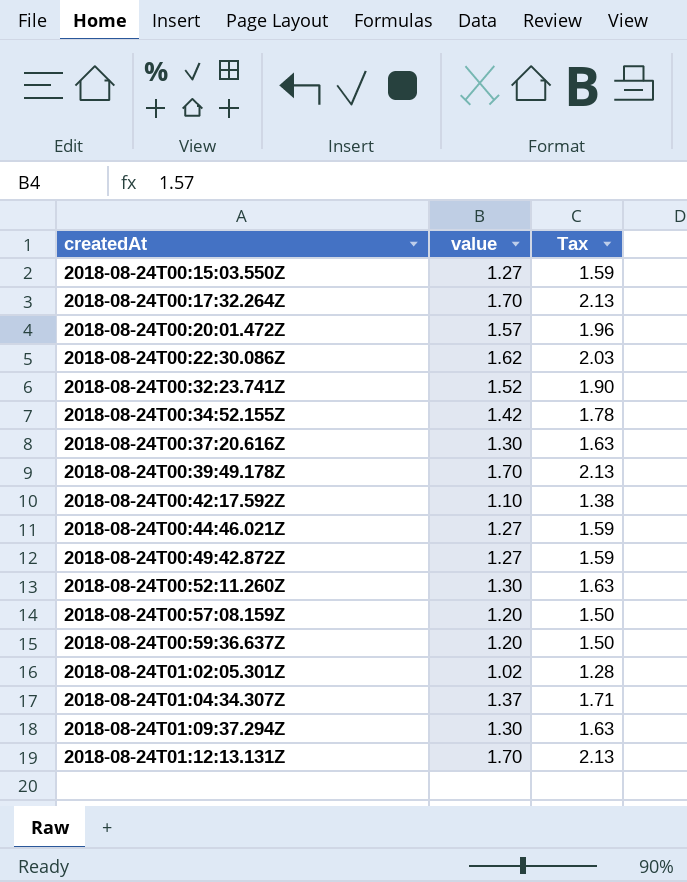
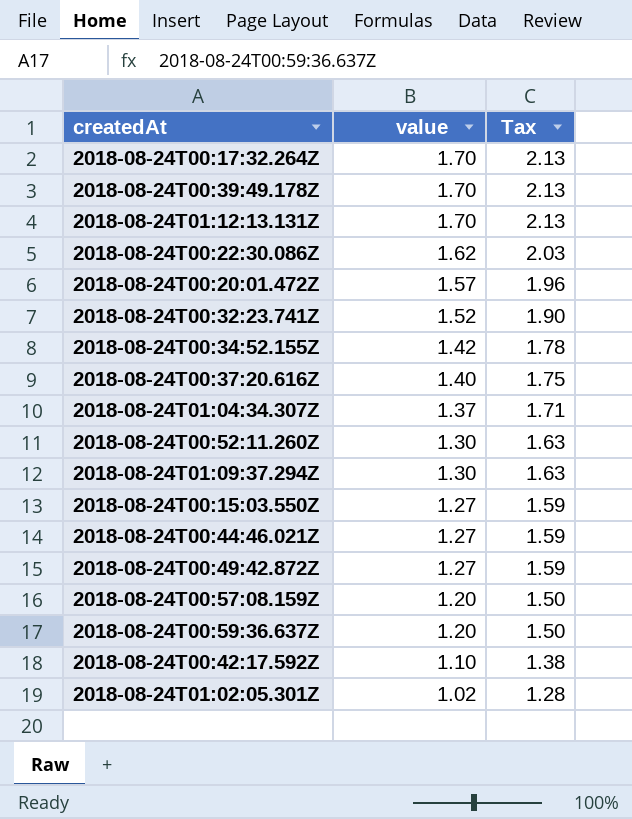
row order: createdAt ascending -> value descending
2018-08-24T00:37:20.616Z | value: 1.30 -> 1.40
2018-08-24T00:37:20.616Z | Tax: 1.63 -> 1.75

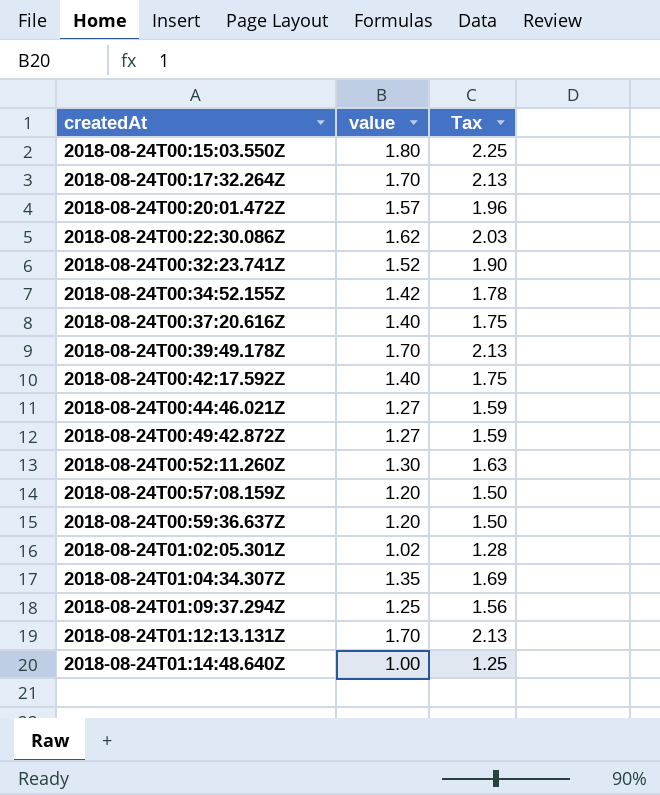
row order: value descending -> createdAt ascending
2018-08-24T00:15:03.550Z | value: 1.27 -> 1.80
2018-08-24T00:15:03.550Z | Tax: 1.59 -> 2.25
2018-08-24T00:42:17.592Z | value: 1.10 -> 1.40
2018-08-24T00:42:17.592Z | Tax: 1.38 -> 1.75
2018-08-24T01:04:34.307Z | value: 1.37 -> 1.35
2018-08-24T01:04:34.307Z | Tax: 1.71 -> 1.69
2018-08-24T01:09:37.294Z | value: 1.30 -> 1.25
2018-08-24T01:09:37.294Z | Tax: 1.63 -> 1.56
row 2018-08-24T01:14:48.640Z: none -> 1.00 | 1.25

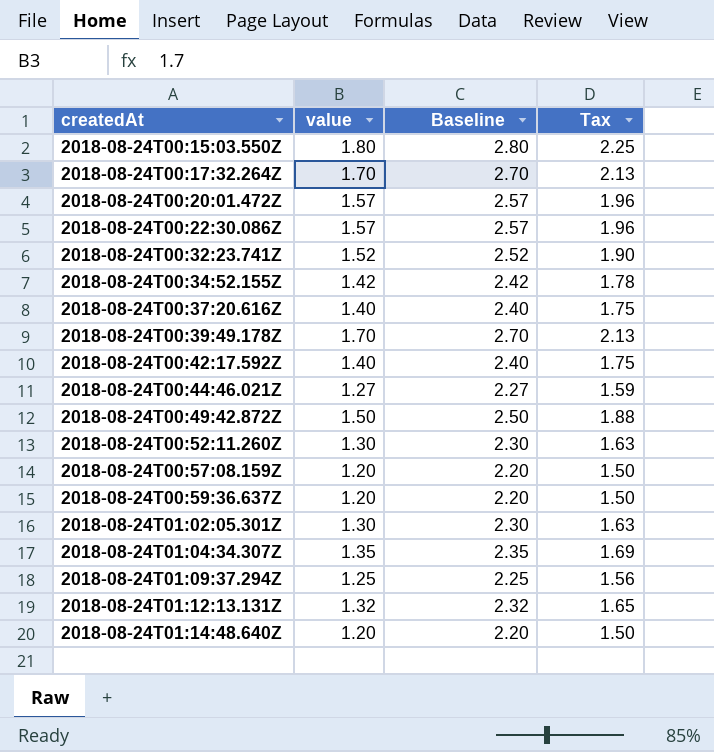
column Baseline | formula: none -> [value] + 1
2018-08-24T00:22:30.086Z | value: 1.62 -> 1.57
2018-08-24T00:22:30.086Z | Tax: 2.03 -> 1.96
2018-08-24T00:49:42.872Z | value: 1.27 -> 1.50
2018-08-24T00:49:42.872Z | Tax: 1.59 -> 1.88
2018-08-24T01:02:05.301Z | value: 1.02 -> 1.30
2018-08-24T01:02:05.301Z | Tax: 1.28 -> 1.63
2018-08-24T01:12:13.131Z | value: 1.70 -> 1.32
2018-08-24T01:12:13.131Z | Tax: 2.13 -> 1.65
2018-08-24T01:14:48.640Z | value: 1.00 -> 1.20
2018-08-24T01:14:48.640Z | Tax: 1.25 -> 1.50

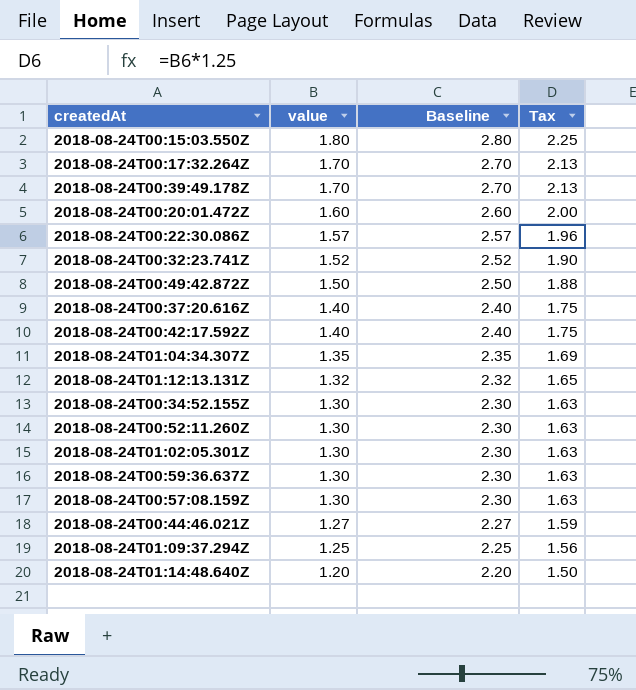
row order: createdAt ascending -> value descending
2018-08-24T00:20:01.472Z | value: 1.57 -> 1.60
2018-08-24T00:20:01.472Z | Baseline: 2.57 -> 2.60
2018-08-24T00:20:01.472Z | Tax: 1.96 -> 2.00
2018-08-24T00:34:52.155Z | value: 1.42 -> 1.30
2018-08-24T00:34:52.155Z | Baseline: 2.42 -> 2.30
2018-08-24T00:34:52.155Z | Tax: 1.78 -> 1.63
2018-08-24T00:59:36.637Z | value: 1.20 -> 1.30
2018-08-24T00:59:36.637Z | Baseline: 2.20 -> 2.30
2018-08-24T00:59:36.637Z | Tax: 1.50 -> 1.63
2018-08-24T00:57:08.159Z | value: 1.20 -> 1.30
2018-08-24T00:57:08.159Z | Baseline: 2.20 -> 2.30
2018-08-24T00:57:08.159Z | Tax: 1.50 -> 1.63

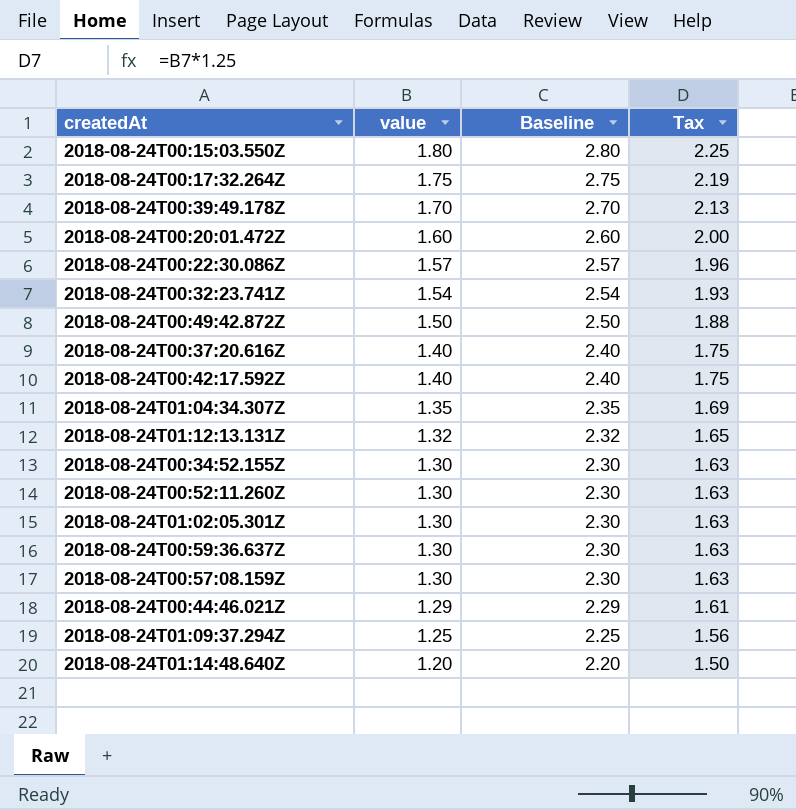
2018-08-24T00:17:32.264Z | value: 1.70 -> 1.75
2018-08-24T00:17:32.264Z | Baseline: 2.70 -> 2.75
2018-08-24T00:17:32.264Z | Tax: 2.13 -> 2.19
2018-08-24T00:32:23.741Z | value: 1.52 -> 1.54
2018-08-24T00:32:23.741Z | Baseline: 2.52 -> 2.54
2018-08-24T00:32:23.741Z | Tax: 1.90 -> 1.93
2018-08-24T00:44:46.021Z | value: 1.27 -> 1.29
2018-08-24T00:44:46.021Z | Baseline: 2.27 -> 2.29
2018-08-24T00:44:46.021Z | Tax: 1.59 -> 1.61

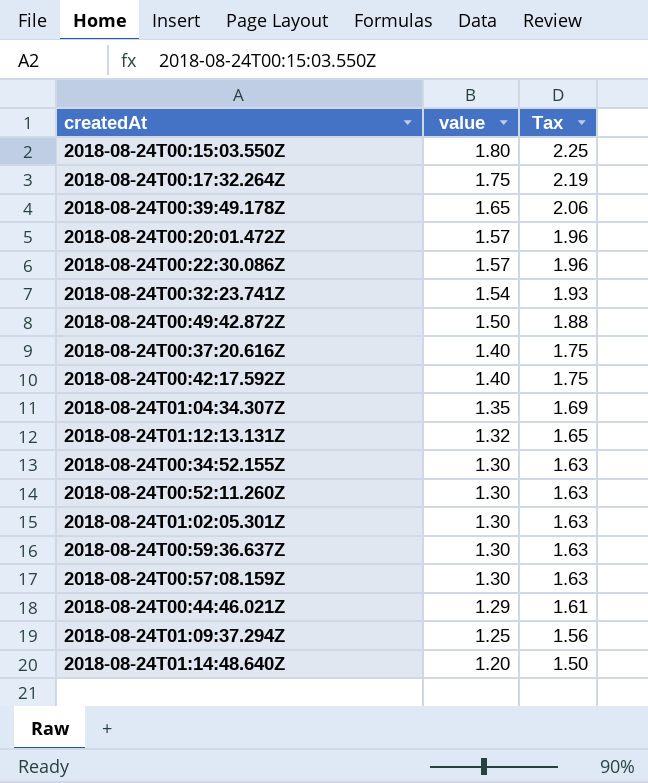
column Baseline | formula: [value] + 1 -> none
2018-08-24T00:39:49.178Z | value: 1.70 -> 1.65
2018-08-24T00:39:49.178Z | Tax: 2.13 -> 2.06
2018-08-24T00:20:01.472Z | value: 1.60 -> 1.57
2018-08-24T00:20:01.472Z | Tax: 2.00 -> 1.96

